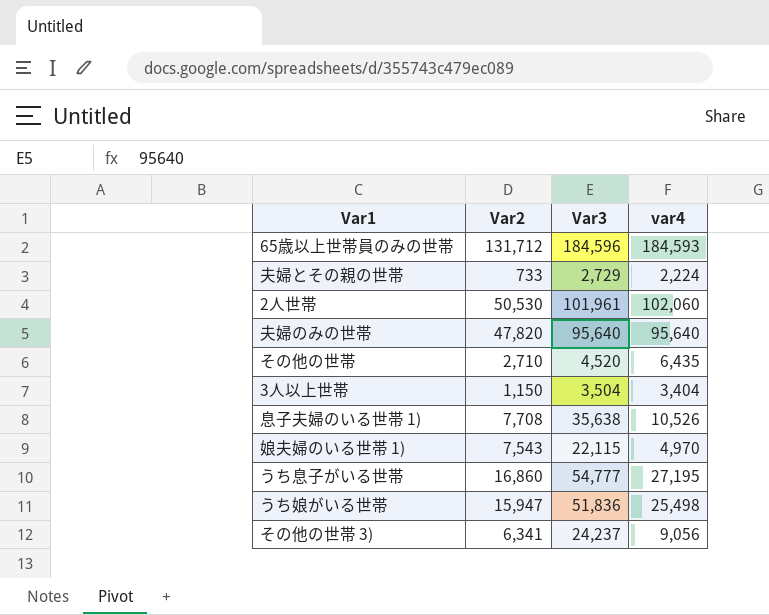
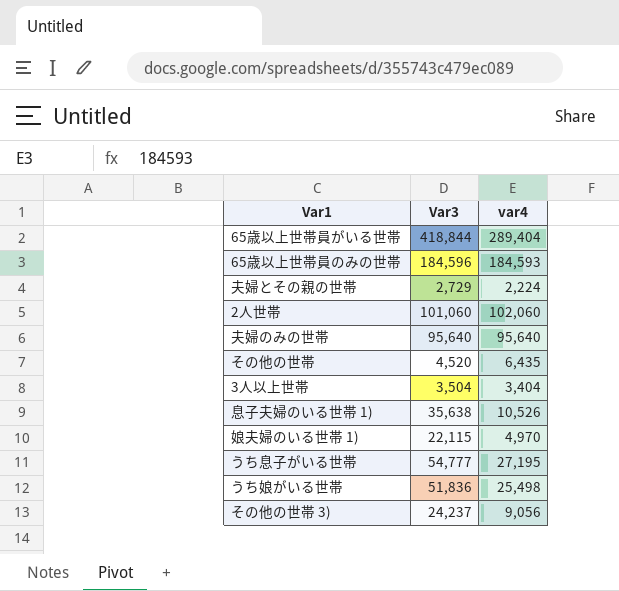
column Var2 | position: 2 -> none
row 65歳以上世帯員がいる世帯: none -> 418,844 | 289,404
2人世帯 | Var3: 101,961 -> 101,060

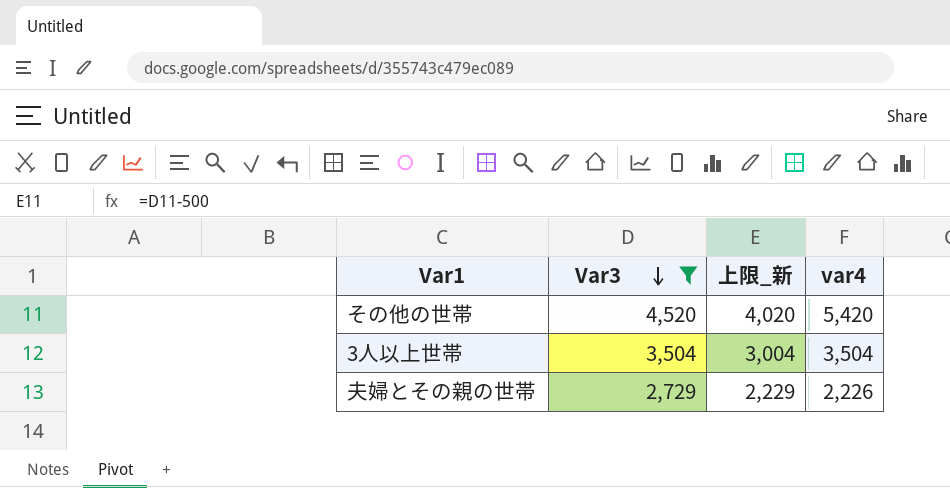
filter: none -> Var3 <= 4,520
row order: none -> Var3 descending
column 上限_新 | formula: none -> [Var3] - 500
その他の世帯 | var4: 6,435 -> 5,420
3人以上世帯 | var4: 3,404 -> 3,504
夫婦とその親の世帯 | var4: 2,224 -> 2,226

